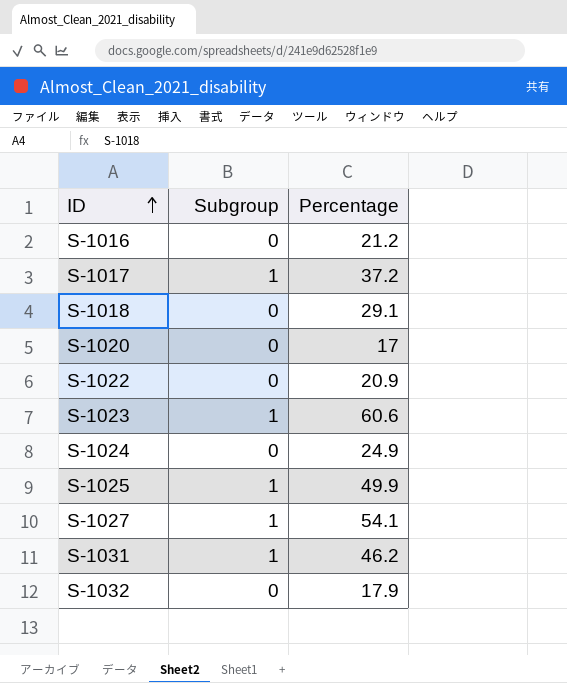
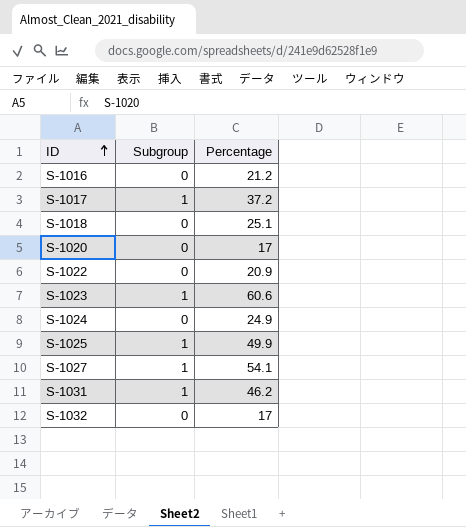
S-1018 | Percentage: 29.1 -> 25.1
S-1032 | Percentage: 17.9 -> 17

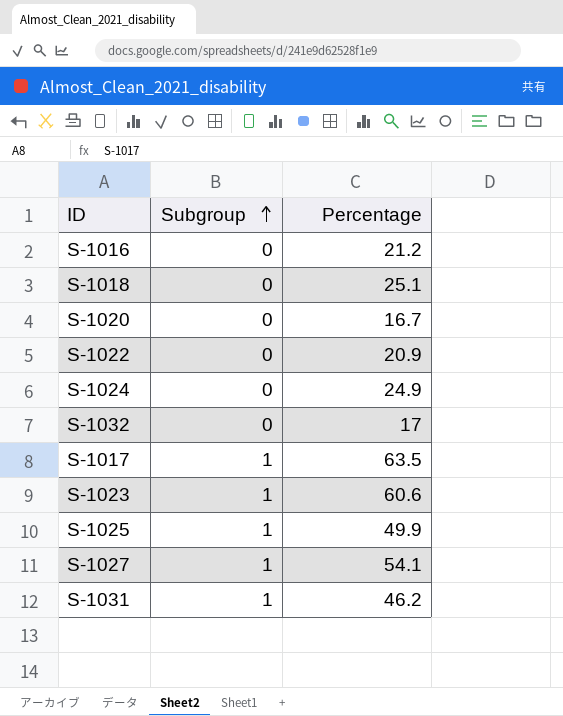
row order: ID ascending -> Subgroup ascending
S-1020 | Percentage: 17 -> 16.7
S-1017 | Percentage: 37.2 -> 63.5

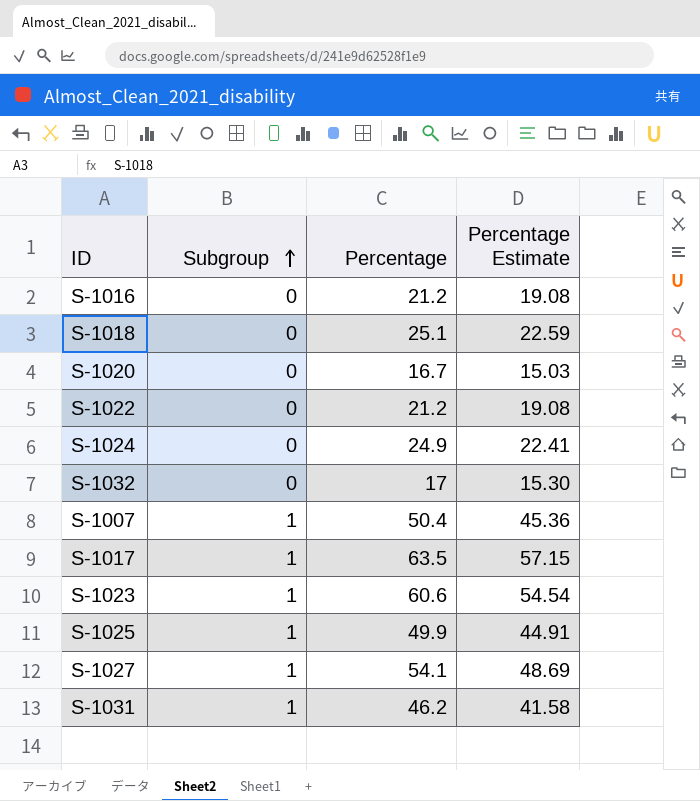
column Percentage Estimate | formula: none -> [Percentage] * 0.9
S-1022 | Percentage: 20.9 -> 21.2
row S-1007: none -> 1 | 50.4 | 45.36

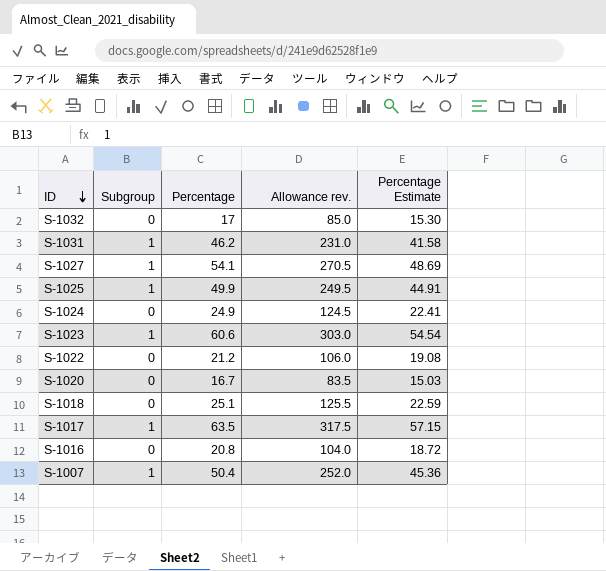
row order: Subgroup ascending -> ID descending
column Allowance rev. | formula: none -> [Percentage] * 5
S-1016 | Percentage: 21.2 -> 20.8
S-1016 | Percentage Estimate: 19.08 -> 18.72

